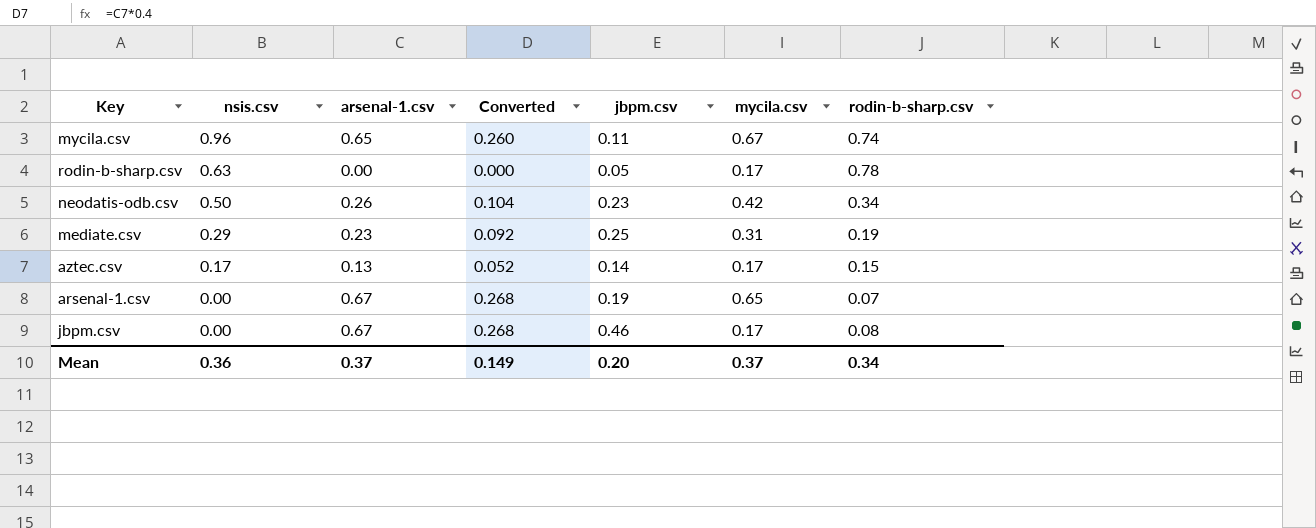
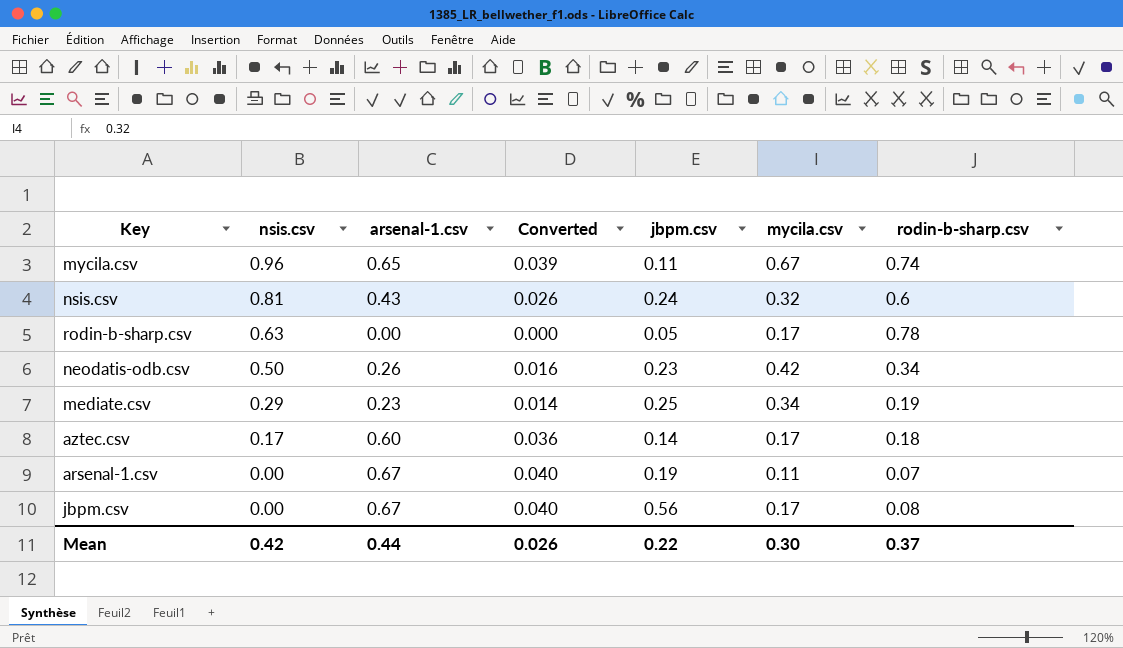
column Converted | formula: [arsenal-1.csv] * 0.4 -> [arsenal-1.csv] * 0.06
row nsis.csv: none -> 0.81 | 0.43 | 0.026 | 0.24 | 0.32 | 0.6
mediate.csv | mycila.csv: 0.31 -> 0.34
aztec.csv | arsenal-1.csv: 0.13 -> 0.60
aztec.csv | rodin-b-sharp.csv: 0.15 -> 0.18
arsenal-1.csv | mycila.csv: 0.65 -> 0.11
jbpm.csv | jbpm.csv: 0.46 -> 0.56
Mean | nsis.csv: 0.36 -> 0.42
Mean | arsenal-1.csv: 0.37 -> 0.44
Mean | Converted: 0.149 -> 0.026
Mean | jbpm.csv: 0.20 -> 0.22
Mean | mycila.csv: 0.37 -> 0.30
Mean | rodin-b-sharp.csv: 0.34 -> 0.37

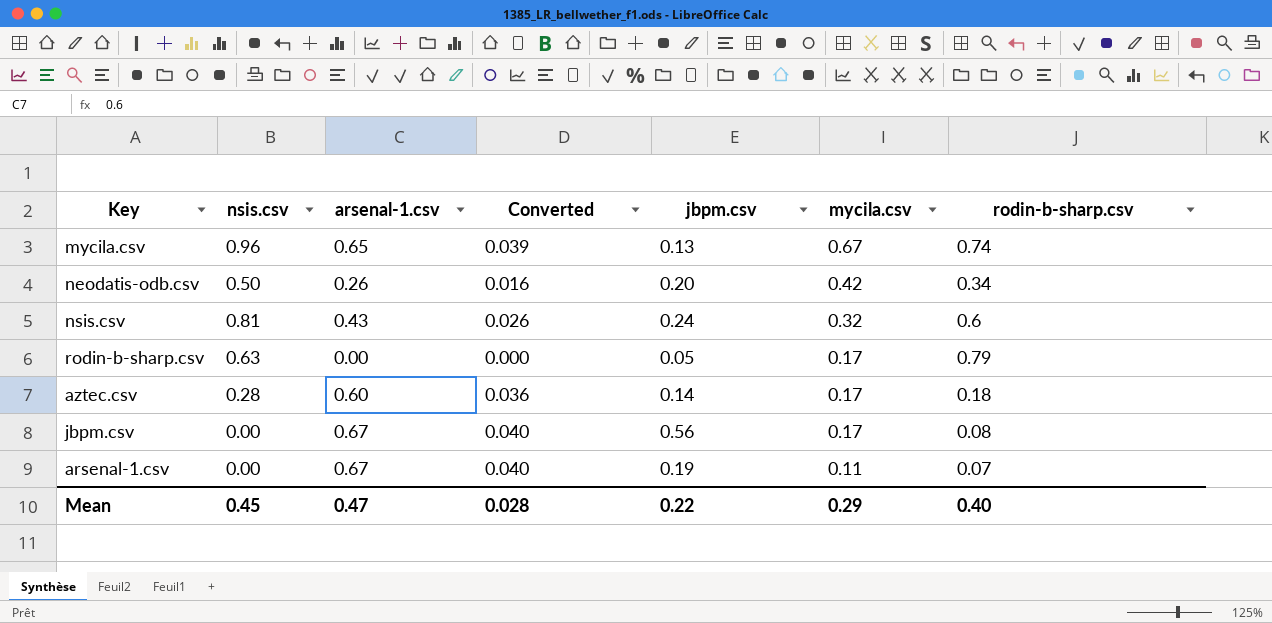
row order: nsis.csv descending -> mycila.csv descending
row mediate.csv: 0.29 | 0.23 | 0.014 | 0.25 | 0.34 | 0.19 -> none
mycila.csv | jbpm.csv: 0.11 -> 0.13
neodatis-odb.csv | jbpm.csv: 0.23 -> 0.20
rodin-b-sharp.csv | rodin-b-sharp.csv: 0.78 -> 0.79
aztec.csv | nsis.csv: 0.17 -> 0.28
Mean | nsis.csv: 0.42 -> 0.45
Mean | arsenal-1.csv: 0.44 -> 0.47
Mean | Converted: 0.026 -> 0.028
Mean | mycila.csv: 0.30 -> 0.29
Mean | rodin-b-sharp.csv: 0.37 -> 0.40

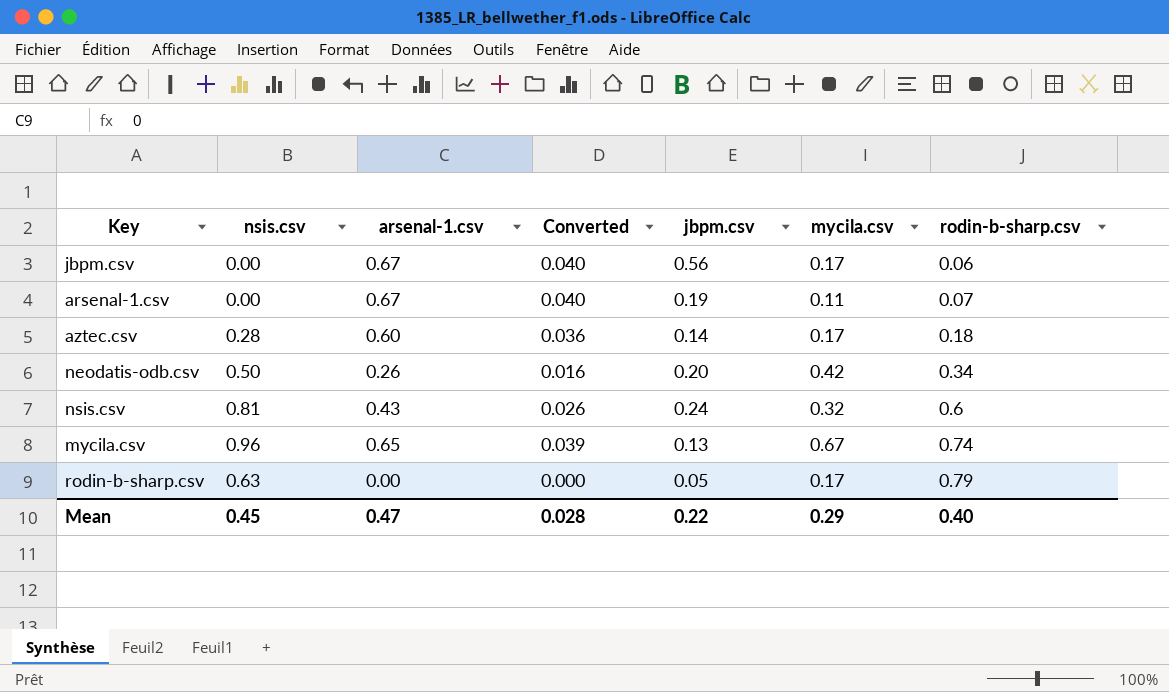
row order: mycila.csv descending -> rodin-b-sharp.csv ascending
jbpm.csv | rodin-b-sharp.csv: 0.08 -> 0.06

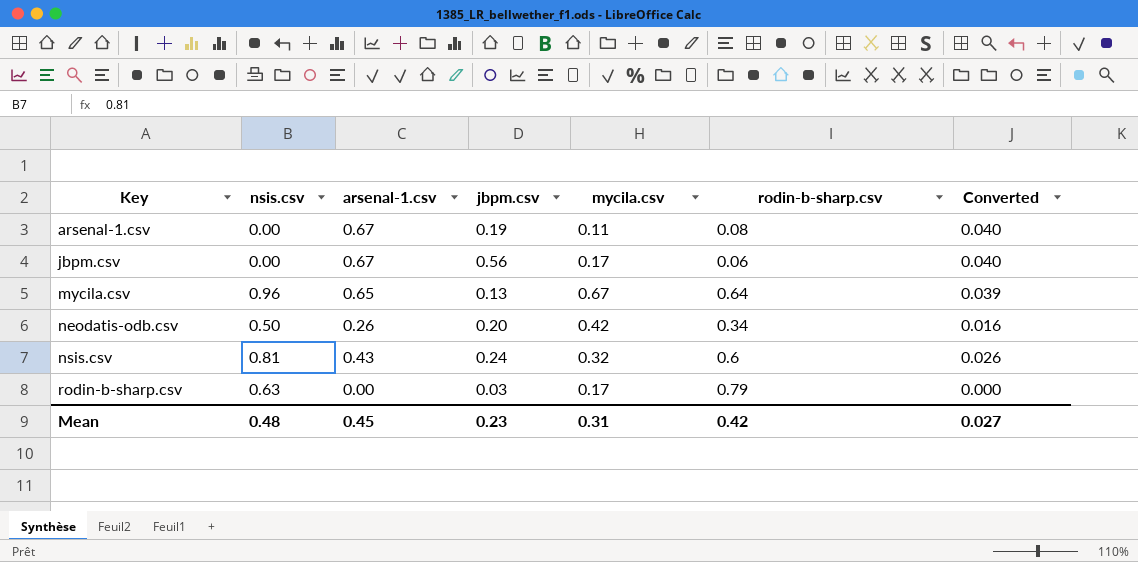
row order: rodin-b-sharp.csv ascending -> Key ascending
column Converted | position: 4 -> 7
row aztec.csv: 0.28 | 0.60 | 0.036 | 0.14 | 0.17 | 0.18 -> none
arsenal-1.csv | rodin-b-sharp.csv: 0.07 -> 0.08
mycila.csv | rodin-b-sharp.csv: 0.74 -> 0.64
rodin-b-sharp.csv | jbpm.csv: 0.05 -> 0.03
Mean | nsis.csv: 0.45 -> 0.48
Mean | arsenal-1.csv: 0.47 -> 0.45
Mean | jbpm.csv: 0.22 -> 0.23
Mean | mycila.csv: 0.29 -> 0.31
Mean | rodin-b-sharp.csv: 0.40 -> 0.42
Mean | Converted: 0.028 -> 0.027

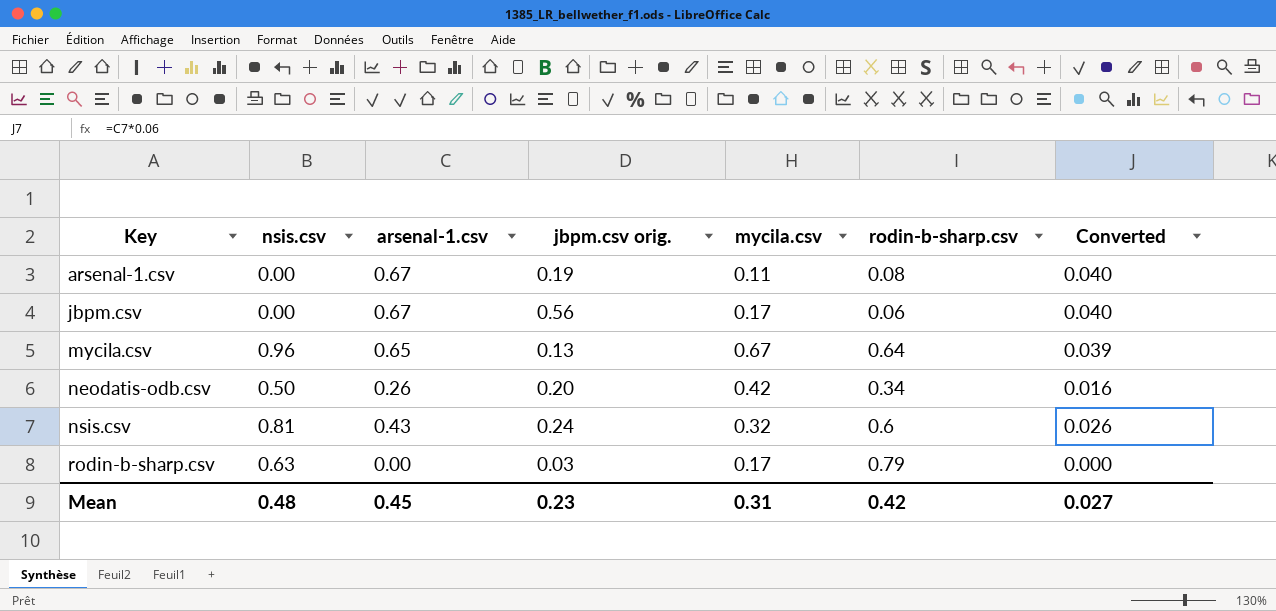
column name: jbpm.csv -> jbpm.csv orig.

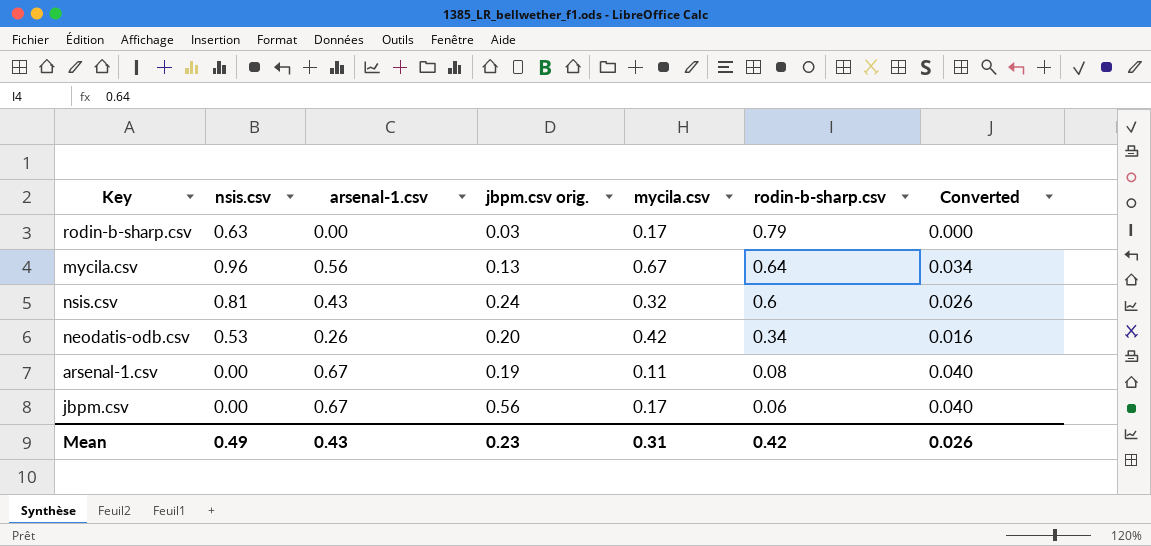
row order: Key ascending -> rodin-b-sharp.csv descending
mycila.csv | arsenal-1.csv: 0.65 -> 0.56
mycila.csv | Converted: 0.039 -> 0.034
neodatis-odb.csv | nsis.csv: 0.50 -> 0.53
Mean | nsis.csv: 0.48 -> 0.49
Mean | arsenal-1.csv: 0.45 -> 0.43
Mean | Converted: 0.027 -> 0.026

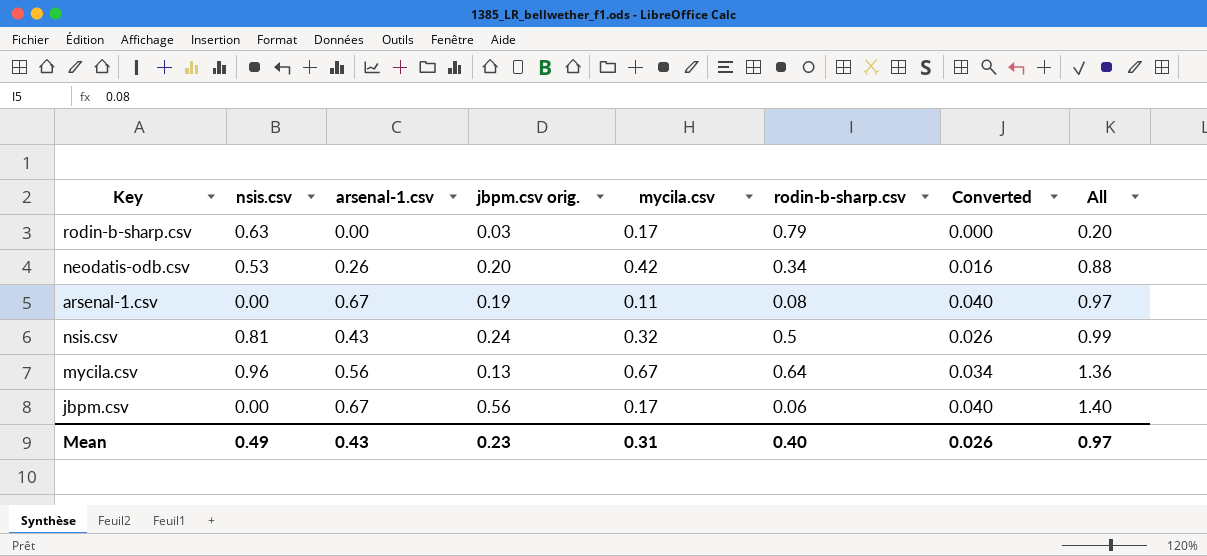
row order: rodin-b-sharp.csv descending -> All ascending
column All | formula: none -> [arsenal-1.csv] + [jbpm.csv orig.] + [mycila.csv]
nsis.csv | rodin-b-sharp.csv: 0.6 -> 0.5
Mean | rodin-b-sharp.csv: 0.42 -> 0.40

